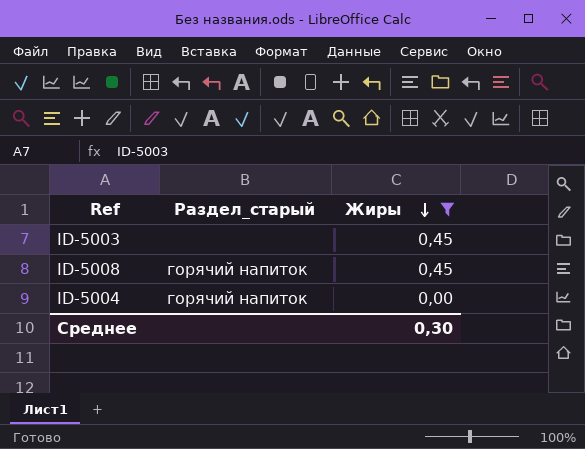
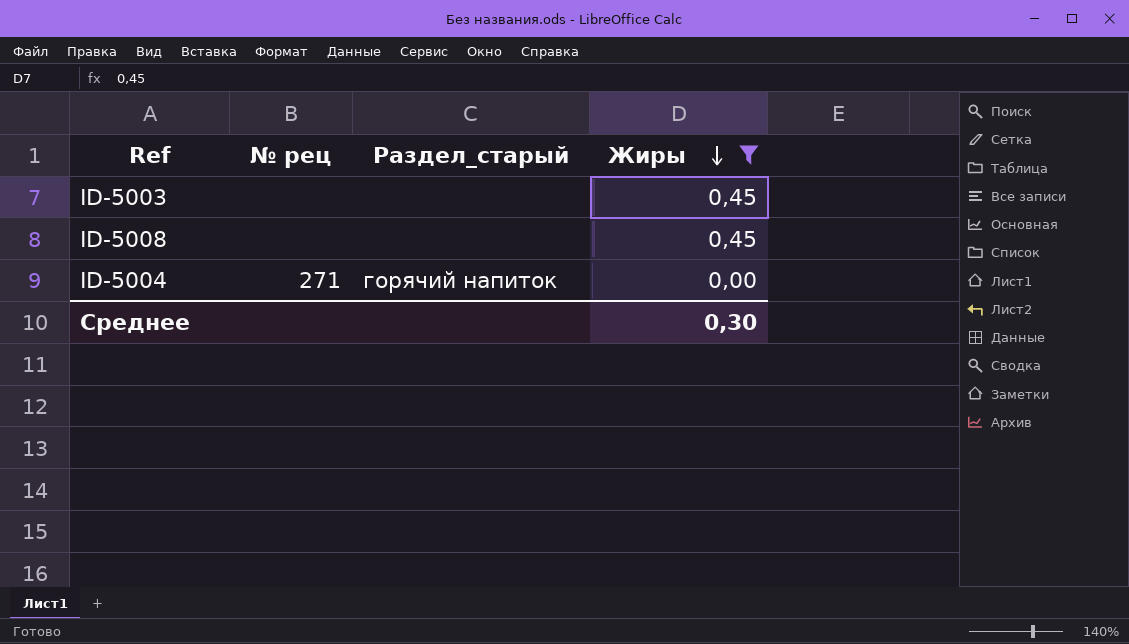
column № рец | position: none -> 2
ID-5008 | Раздел_старый: горячий напиток -> none

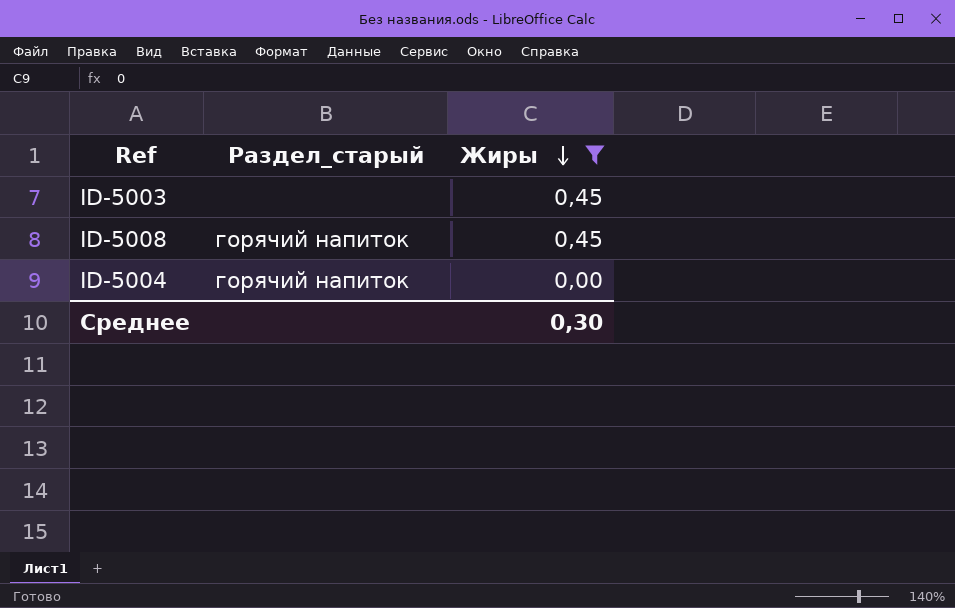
column № рец | position: 2 -> none
ID-5008 | Раздел_старый: none -> горячий напиток

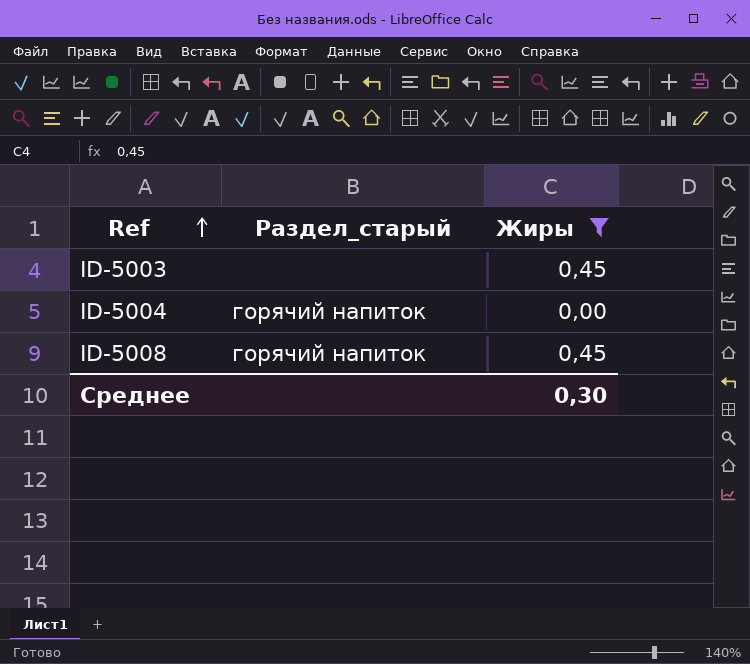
row order: Жиры descending -> Ref ascending

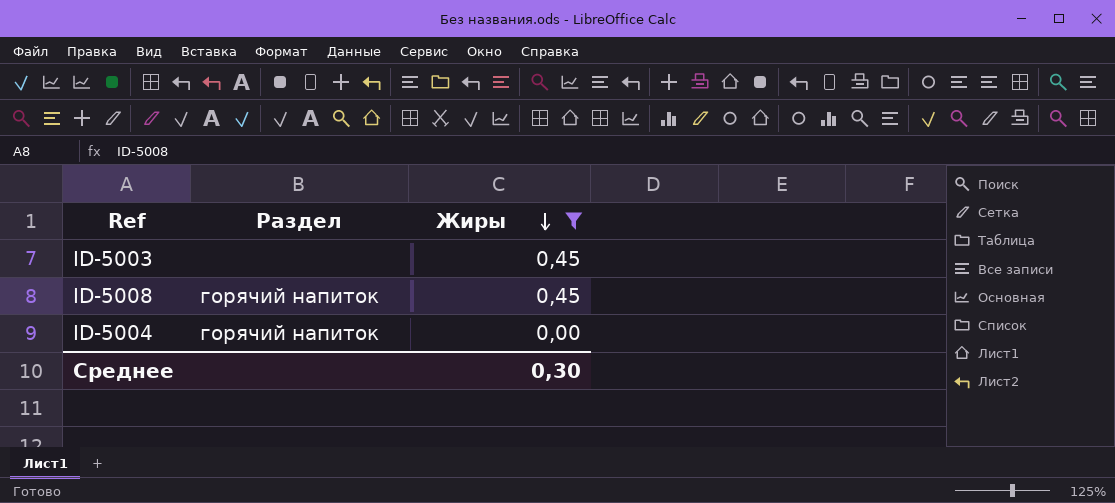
row order: Ref ascending -> Жиры descending
column name: Раздел_старый -> Раздел

